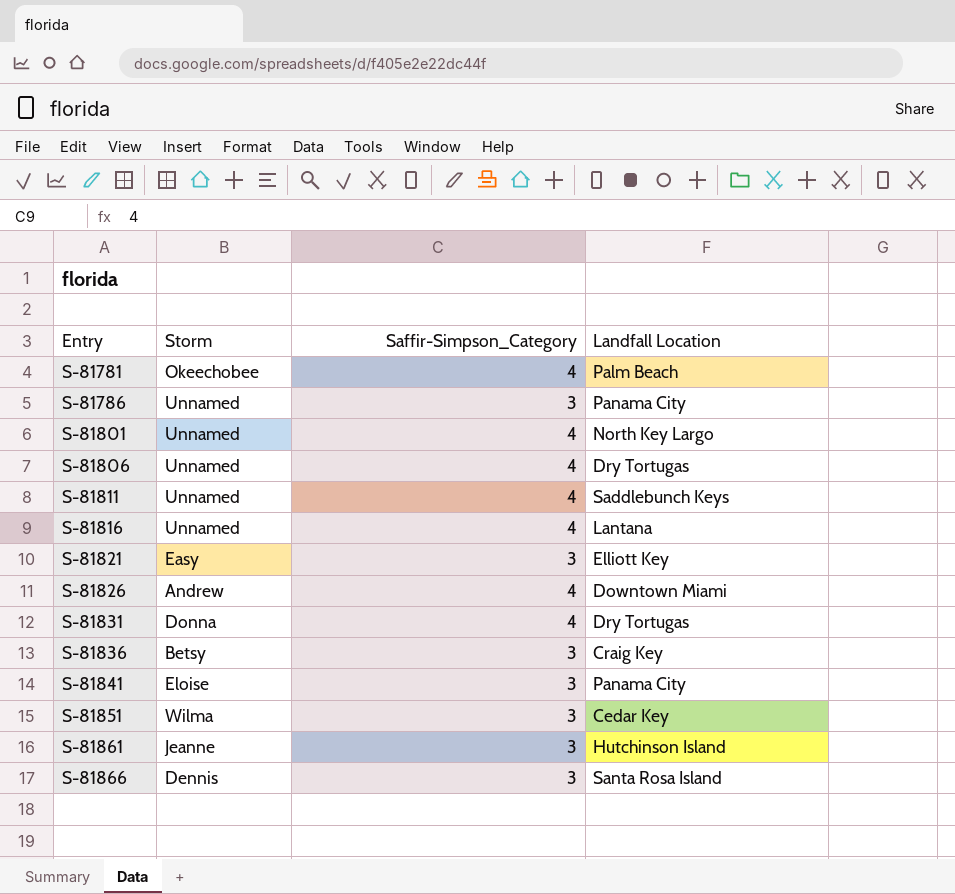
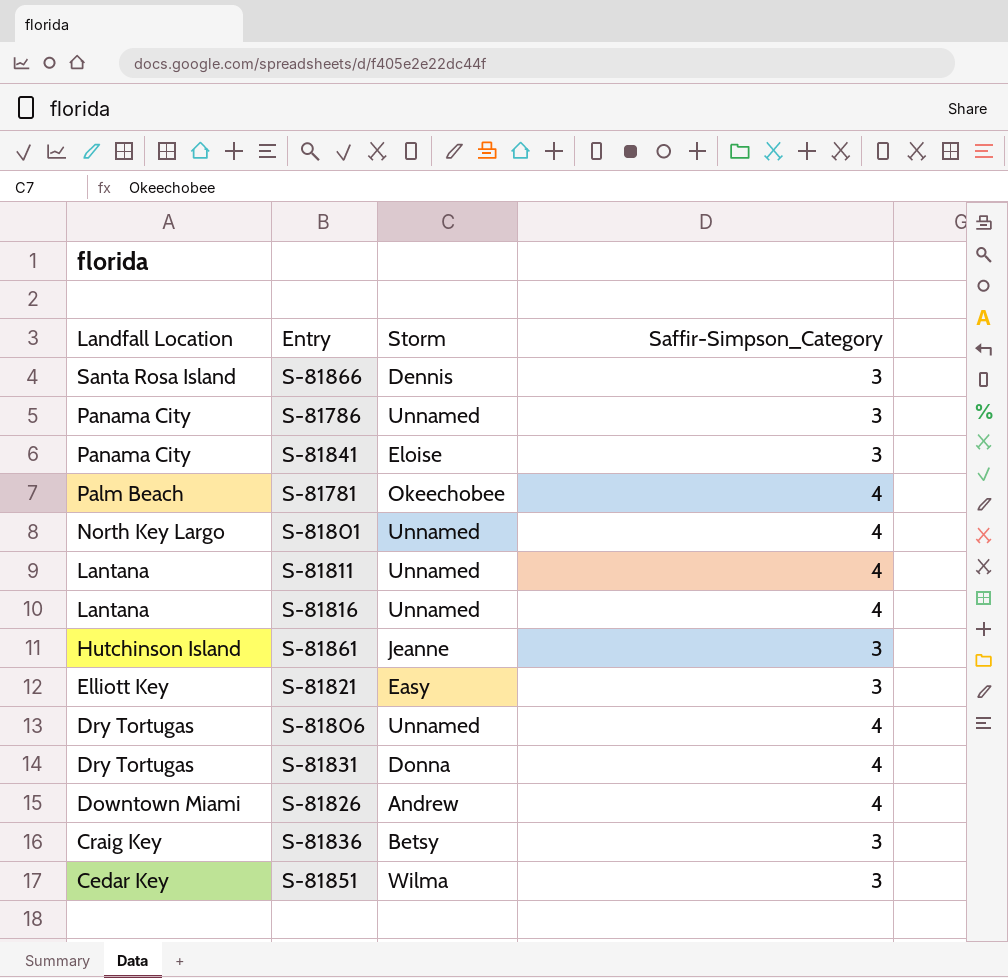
row order: Entry ascending -> Landfall Location descending
column Landfall Location | position: 4 -> 1
S-81811 | Landfall Location: Saddlebunch Keys -> Lantana

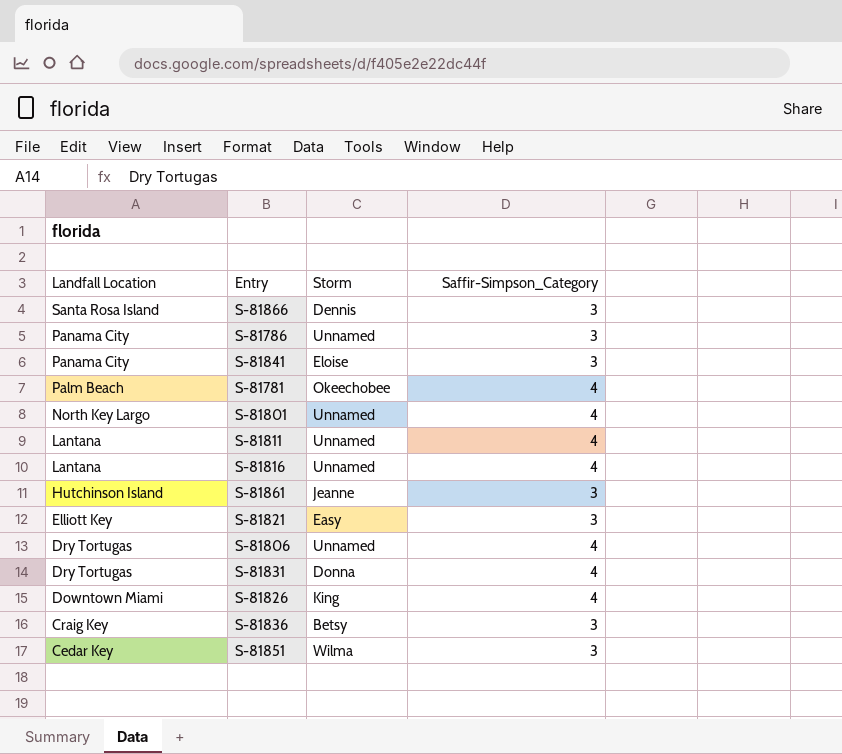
S-81826 | Storm: Andrew -> King

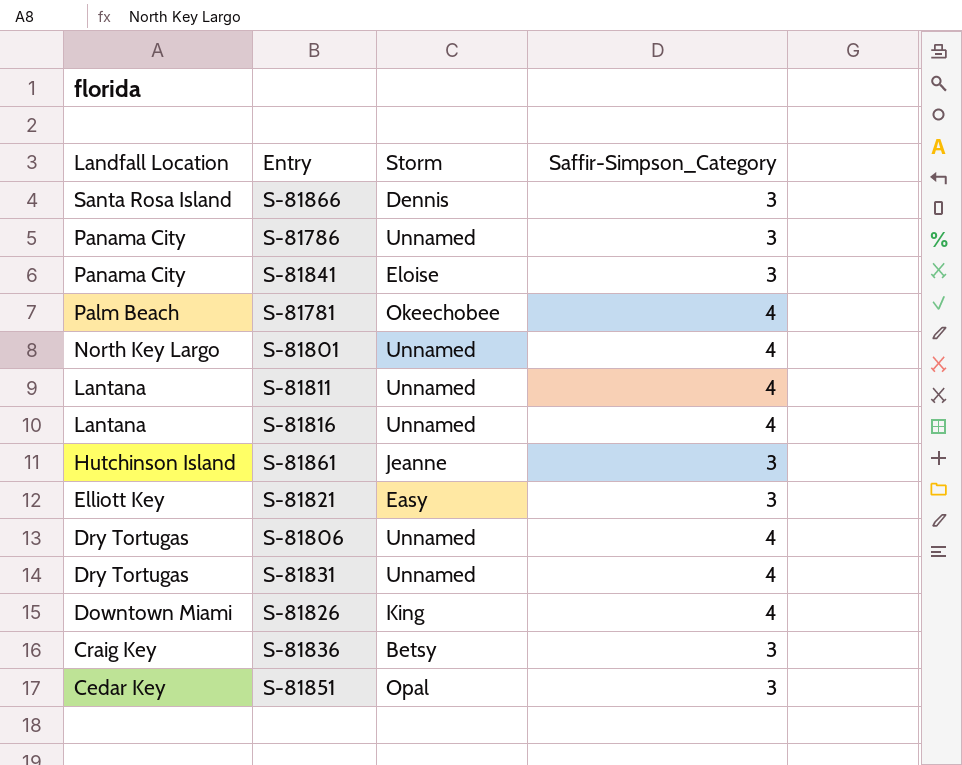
S-81831 | Storm: Donna -> Unnamed
S-81851 | Storm: Wilma -> Opal

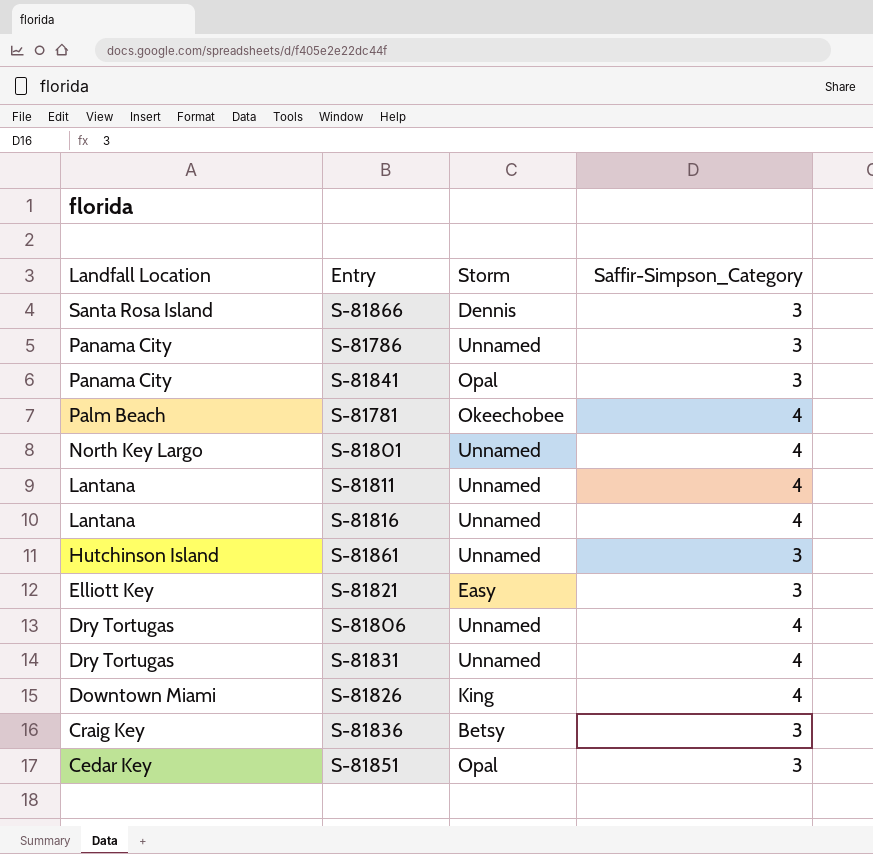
S-81841 | Storm: Eloise -> Opal
S-81861 | Storm: Jeanne -> Unnamed

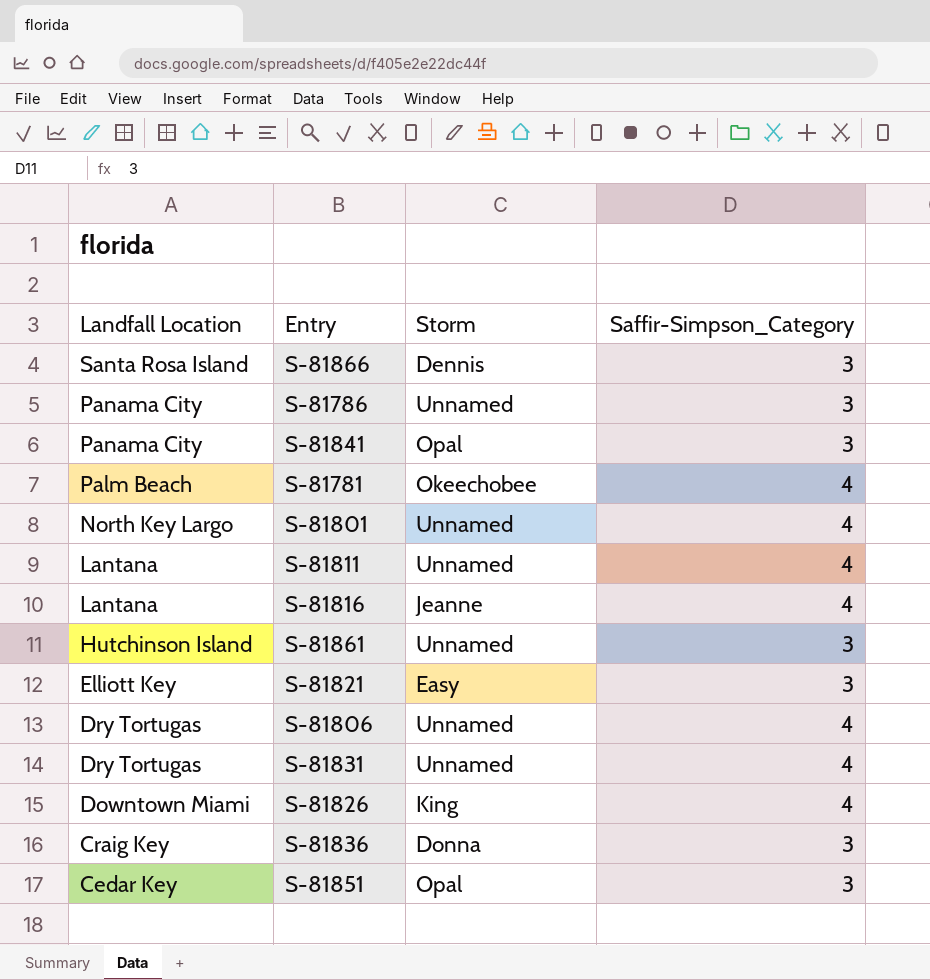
S-81816 | Storm: Unnamed -> Jeanne
S-81836 | Storm: Betsy -> Donna

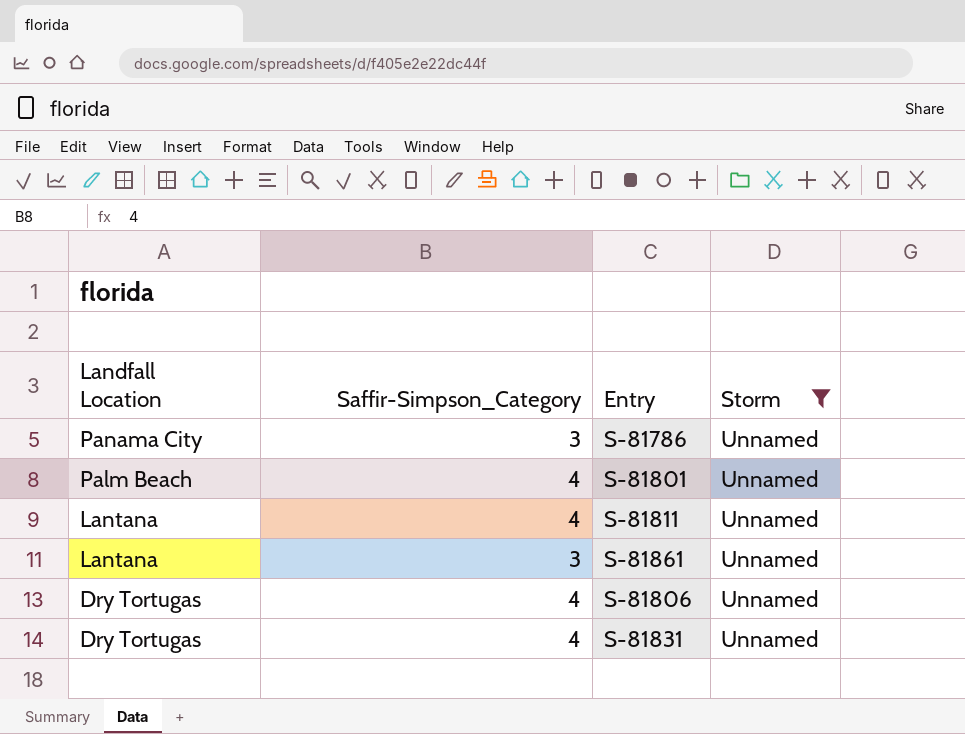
filter: none -> Storm = Unnamed
column Saffir-Simpson_Category | position: 4 -> 2
S-81801 | Landfall Location: North Key Largo -> Palm Beach
S-81861 | Landfall Location: Hutchinson Island -> Lantana

